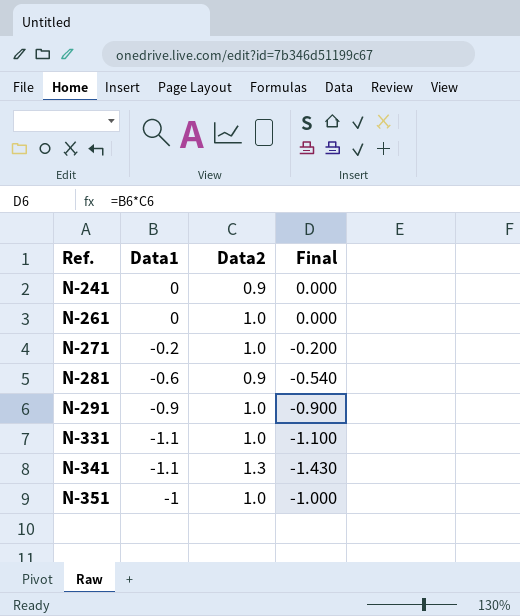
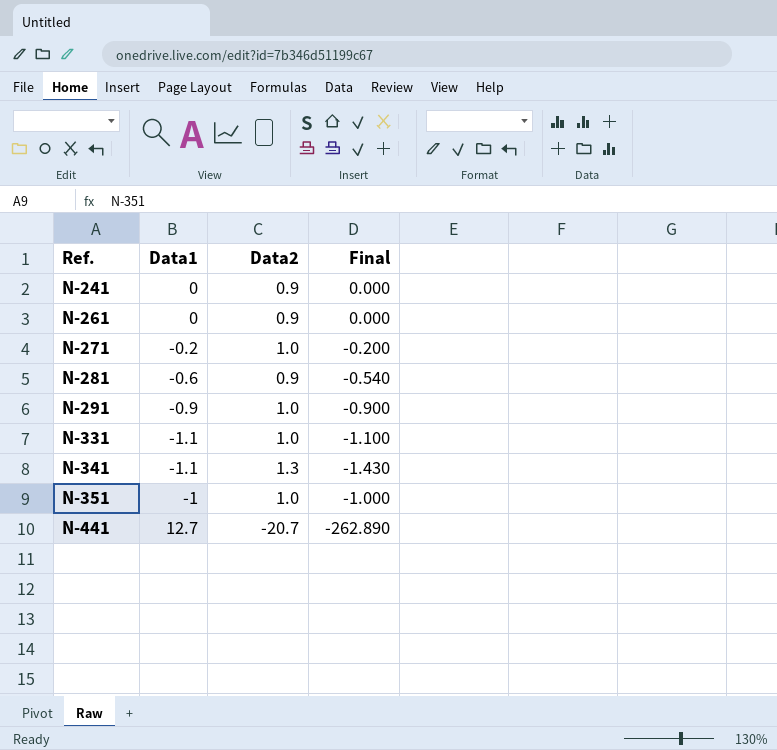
N-261 | Data2: 1.0 -> 0.9
row N-441: none -> 12.7 | -20.7 | -262.890

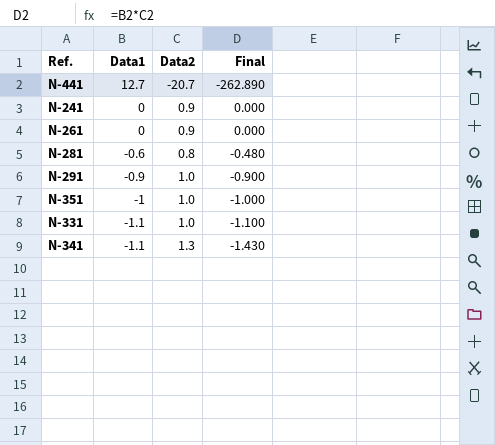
row order: Ref. ascending -> Data1 descending
row N-271: -0.2 | 1.0 | -0.200 -> none
N-281 | Data2: 0.9 -> 0.8
N-281 | Final: -0.540 -> -0.480

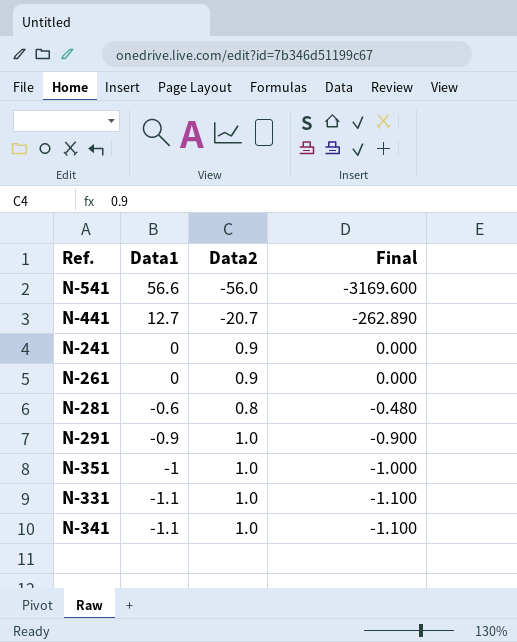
row N-541: none -> 56.6 | -56.0 | -3169.600
N-341 | Data2: 1.3 -> 1.0
N-341 | Final: -1.430 -> -1.100

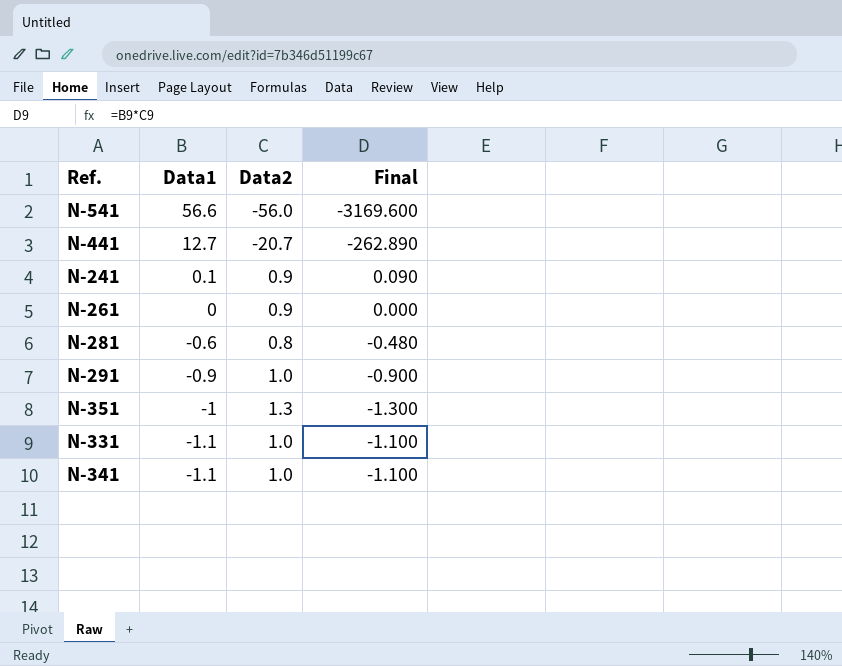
N-241 | Data1: 0 -> 0.1
N-241 | Final: 0.000 -> 0.090
N-351 | Data2: 1.0 -> 1.3
N-351 | Final: -1.000 -> -1.300

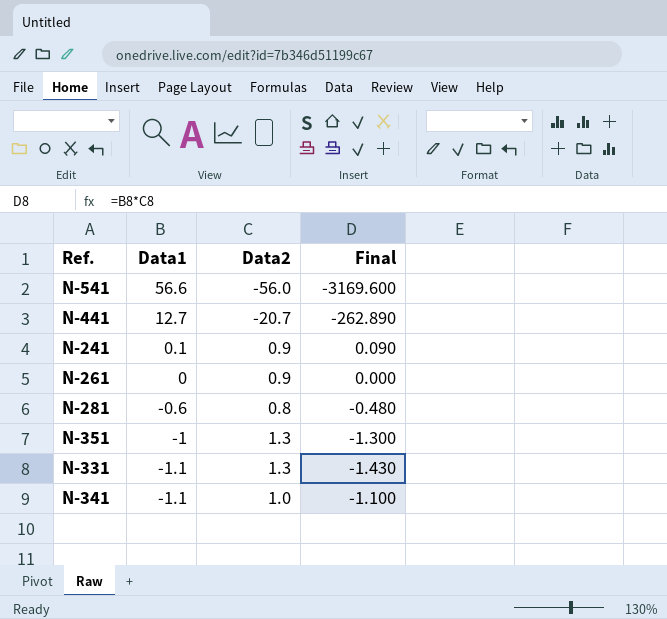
row N-291: -0.9 | 1.0 | -0.900 -> none
N-331 | Data2: 1.0 -> 1.3
N-331 | Final: -1.100 -> -1.430

